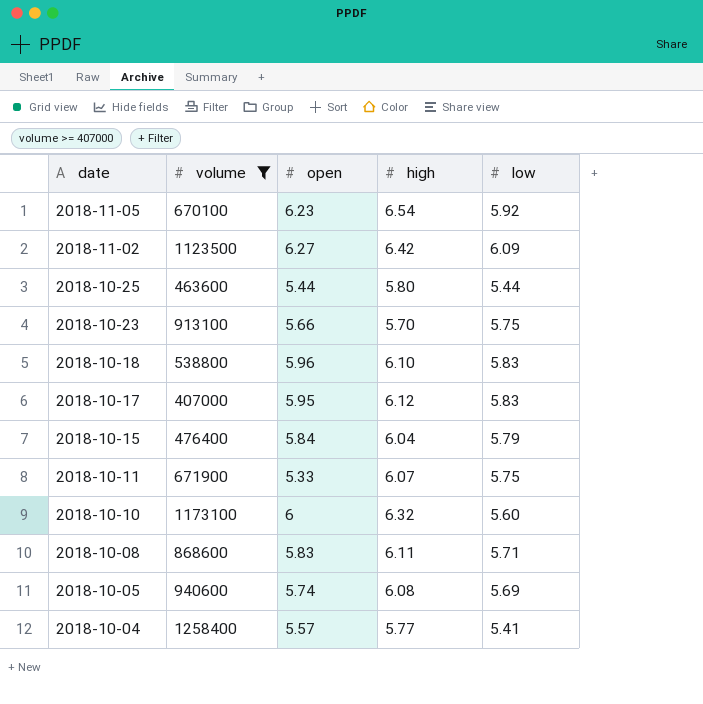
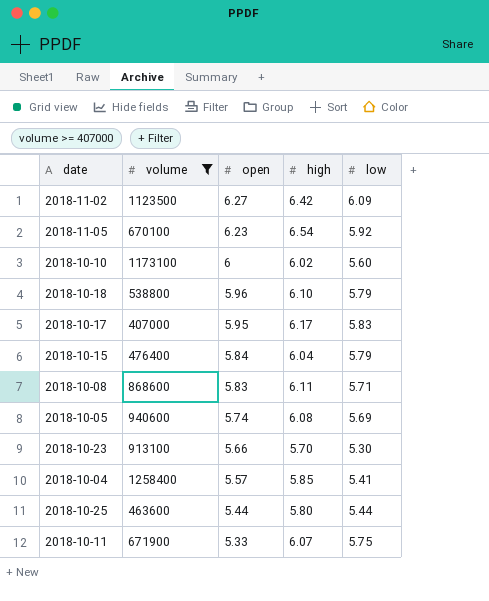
row order: date descending -> open descending
2018-10-10 | high: 6.32 -> 6.02
2018-10-18 | low: 5.83 -> 5.79
2018-10-17 | high: 6.12 -> 6.17
2018-10-23 | low: 5.75 -> 5.30
2018-10-04 | high: 5.77 -> 5.85

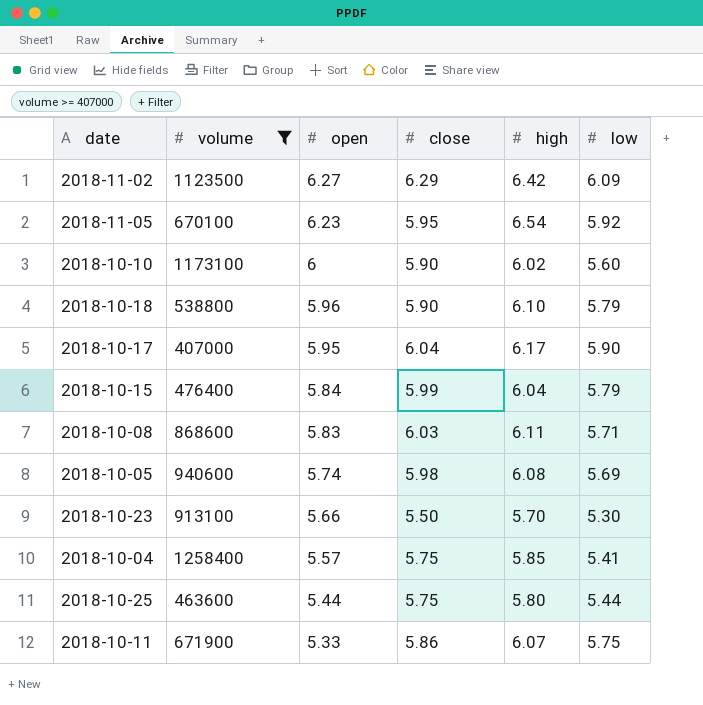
column close | position: none -> 4
2018-10-17 | low: 5.83 -> 5.90

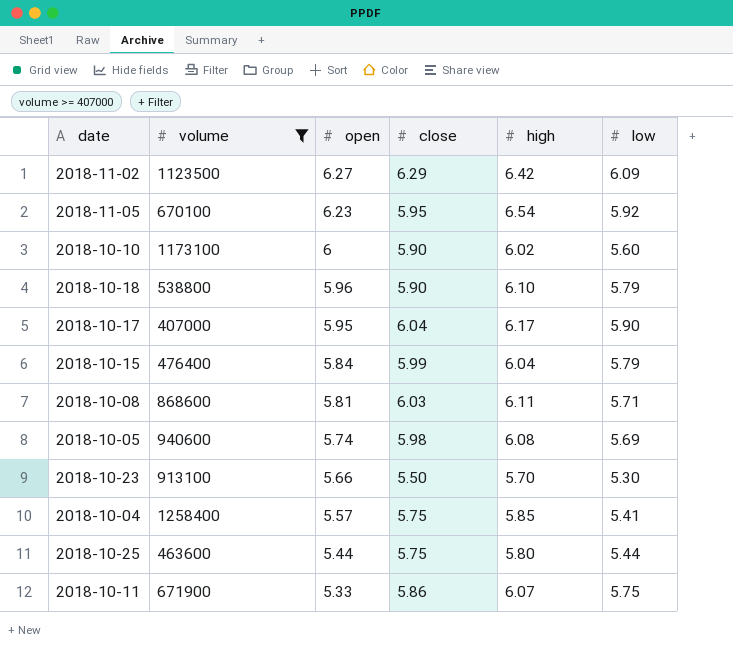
2018-10-08 | open: 5.83 -> 5.81

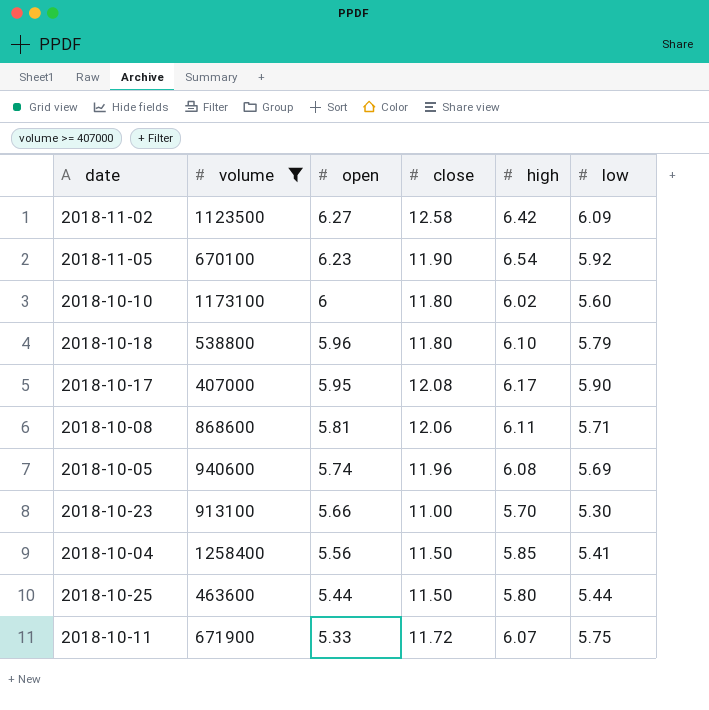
row 2018-10-15: 476400 | 5.84 | 5.99 | 6.04 | 5.79 -> none
2018-11-02 | close: 6.29 -> 12.58
2018-11-05 | close: 5.95 -> 11.90
2018-10-10 | close: 5.90 -> 11.80
2018-10-18 | close: 5.90 -> 11.80
2018-10-17 | close: 6.04 -> 12.08
2018-10-08 | close: 6.03 -> 12.06
2018-10-05 | close: 5.98 -> 11.96
2018-10-23 | close: 5.50 -> 11.00
2018-10-04 | open: 5.57 -> 5.56
2018-10-04 | close: 5.75 -> 11.50
2018-10-25 | close: 5.75 -> 11.50
2018-10-11 | close: 5.86 -> 11.72

